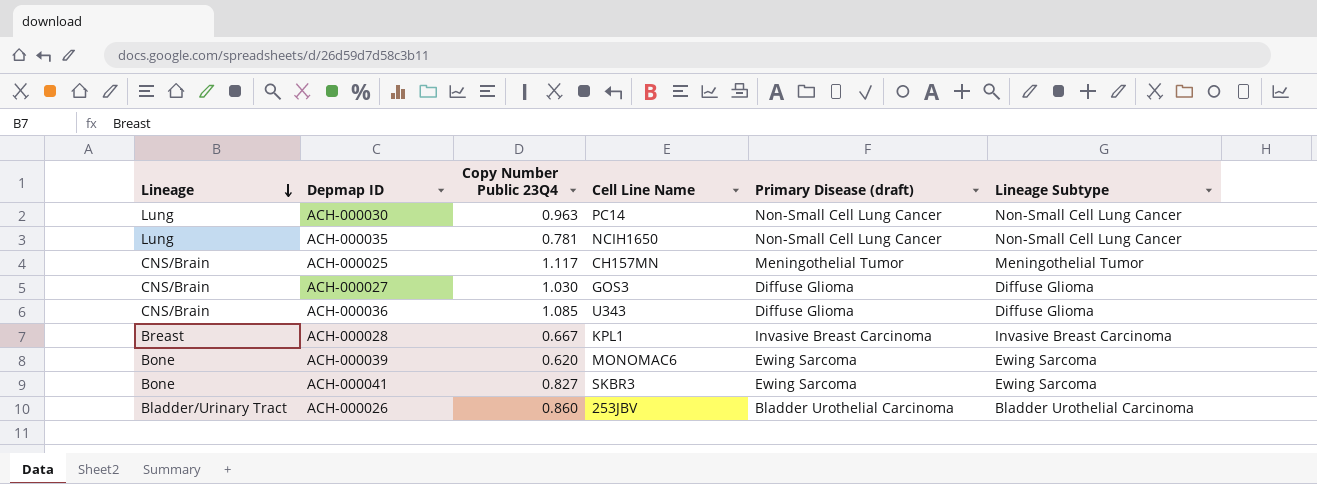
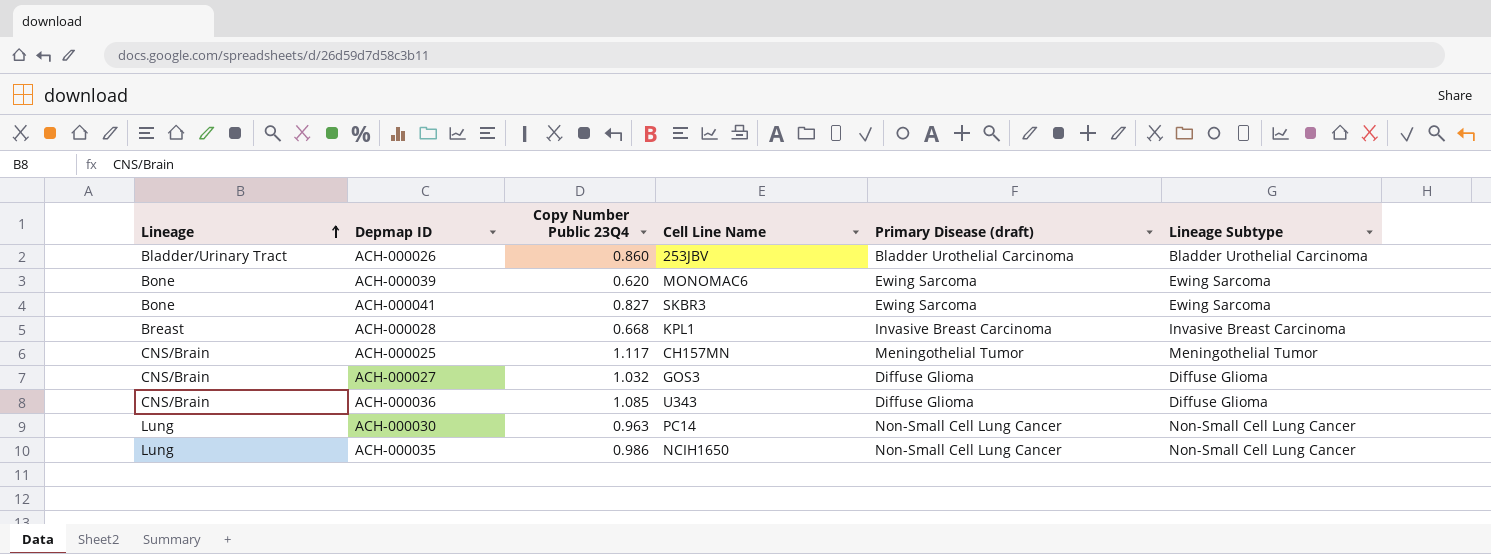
row order: Lineage descending -> Lineage ascending
ACH-000028 | Copy Number Public 23Q4: 0.667 -> 0.668
ACH-000027 | Copy Number Public 23Q4: 1.030 -> 1.032
ACH-000035 | Copy Number Public 23Q4: 0.781 -> 0.986

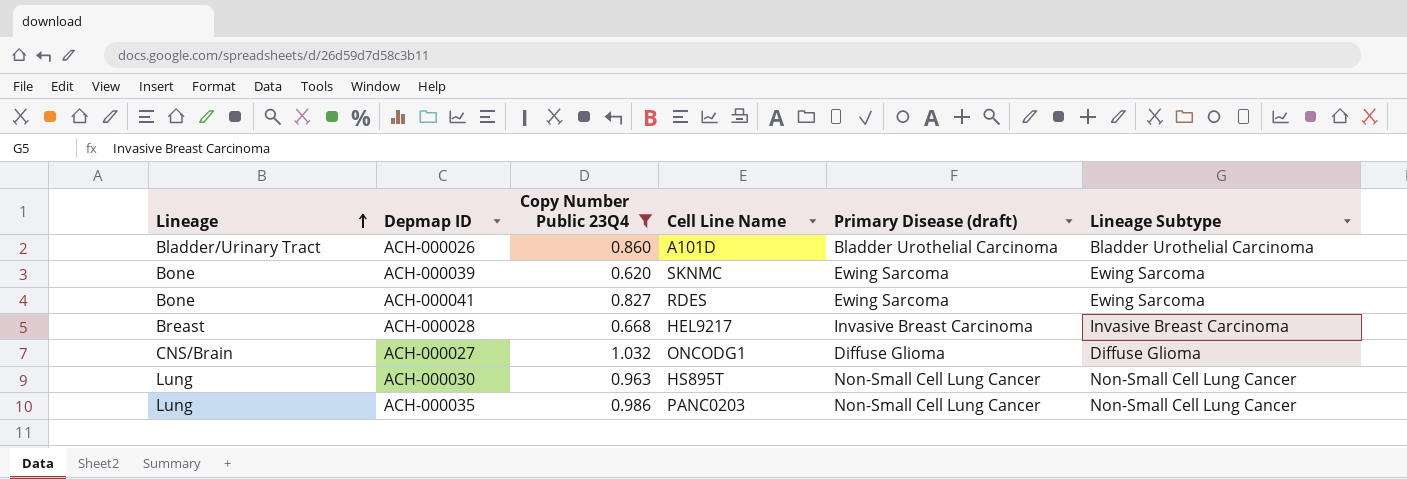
filter: none -> Copy Number Public 23Q4 <= 1.032
ACH-000026 | Cell Line Name: 253JBV -> A101D
ACH-000039 | Cell Line Name: MONOMAC6 -> SKNMC
ACH-000041 | Cell Line Name: SKBR3 -> RDES
ACH-000028 | Cell Line Name: KPL1 -> HEL9217
ACH-000027 | Cell Line Name: GOS3 -> ONCODG1
ACH-000030 | Cell Line Name: PC14 -> HS895T
ACH-000035 | Cell Line Name: NCIH1650 -> PANC0203

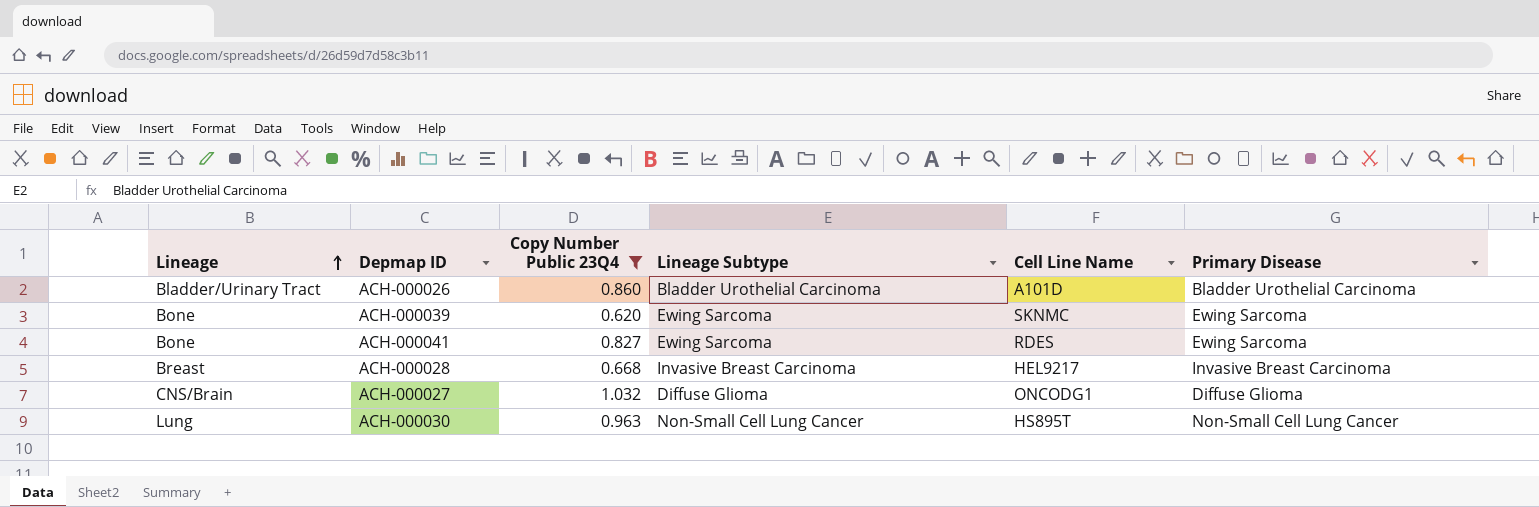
column Lineage Subtype | position: 6 -> 4
column name: Primary Disease (draft) -> Primary Disease
row ACH-000035: Lung | 0.986 | PANC0203 | Non-Small Cell Lung Cancer | Non-Small Cell Lung Cancer -> none

